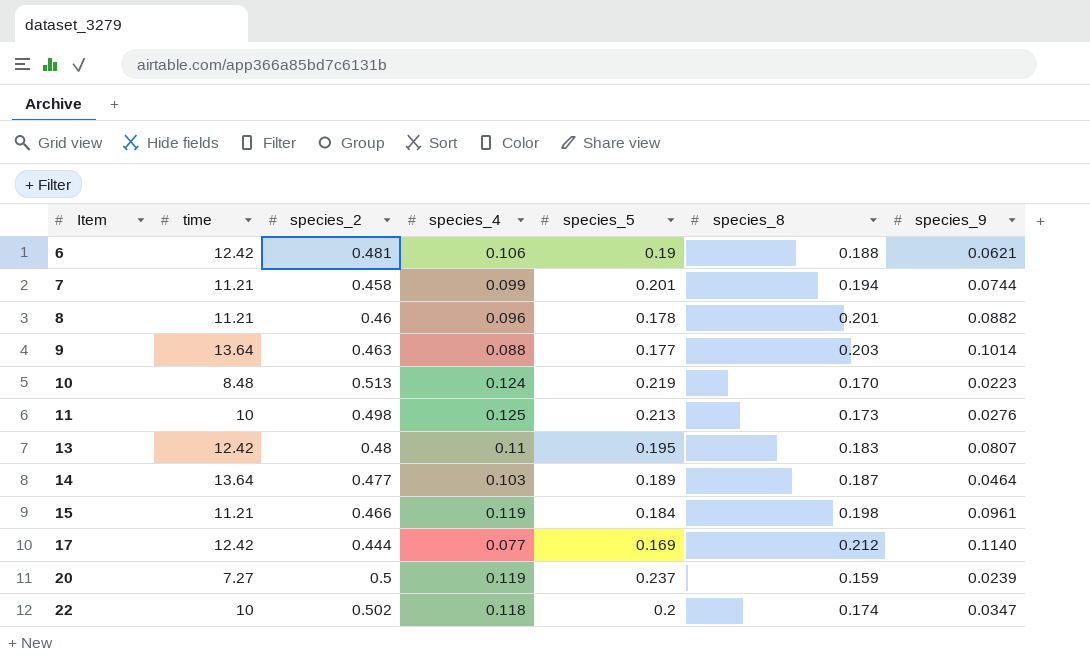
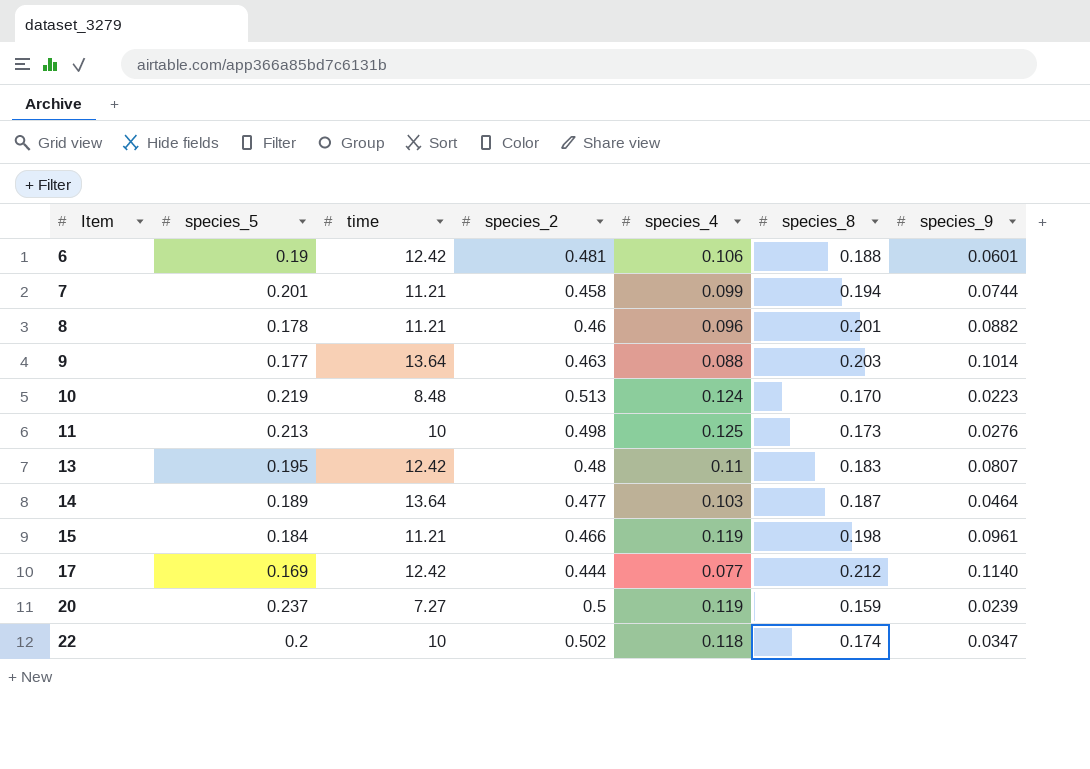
column species_5 | position: 5 -> 2
6 | species_9: 0.0621 -> 0.0601

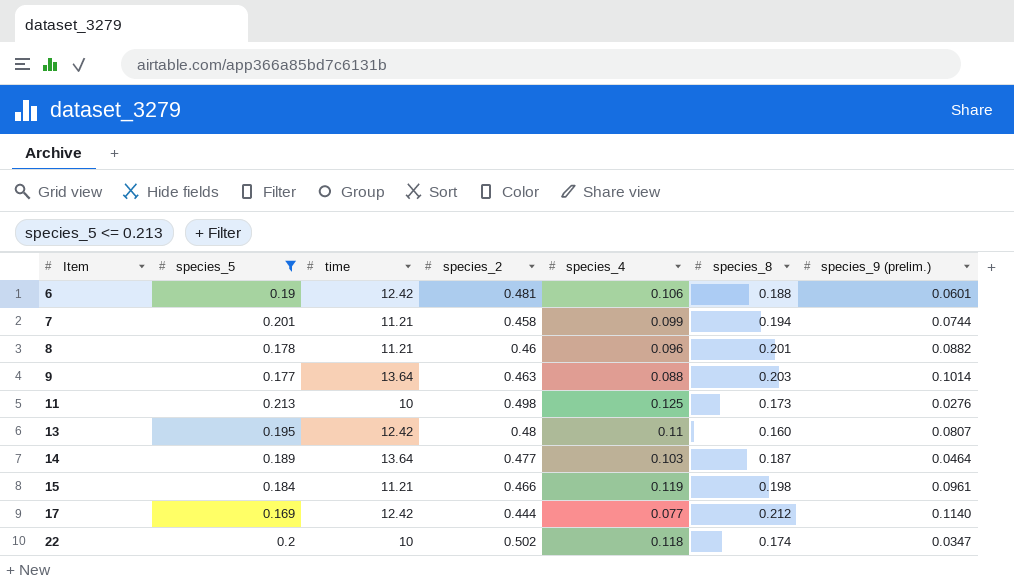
filter: none -> species_5 <= 0.213
column name: species_9 -> species_9 (prelim.)
13 | species_8: 0.183 -> 0.160

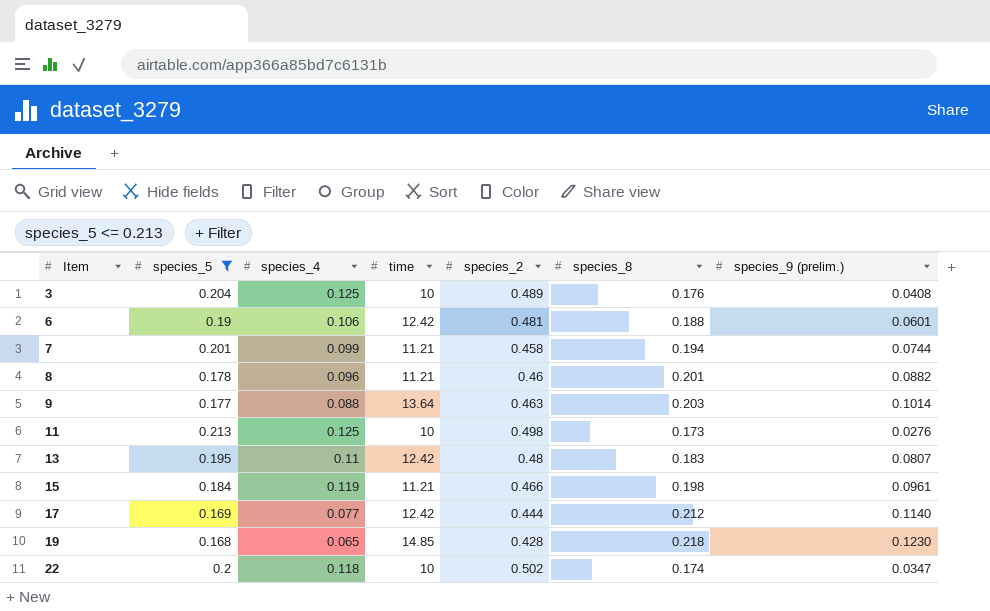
column species_4 | position: 5 -> 3
row 14: 0.189 | 13.64 | 0.477 | 0.103 | 0.187 | 0.0464 -> none
row 3: none -> 0.204 | 0.125 | 10 | 0.489 | 0.176 | 0.0408
13 | species_8: 0.160 -> 0.183
row 19: none -> 0.168 | 0.065 | 14.85 | 0.428 | 0.218 | 0.1230

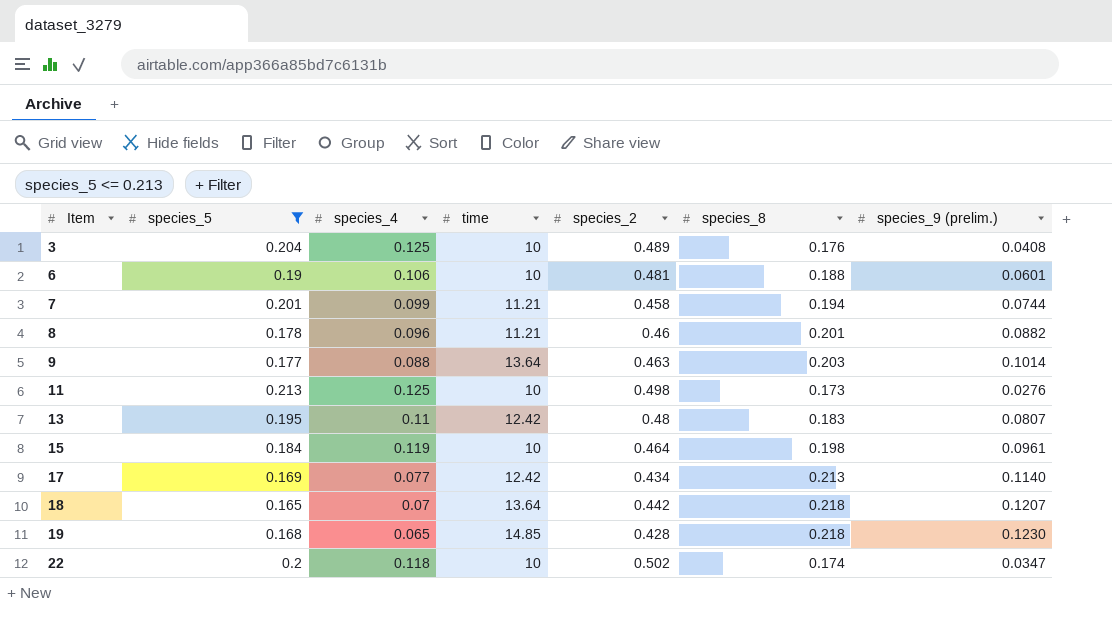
6 | time: 12.42 -> 10
15 | time: 11.21 -> 10
15 | species_2: 0.466 -> 0.464
17 | species_2: 0.444 -> 0.434
17 | species_8: 0.212 -> 0.213
row 18: none -> 0.165 | 0.07 | 13.64 | 0.442 | 0.218 | 0.1207

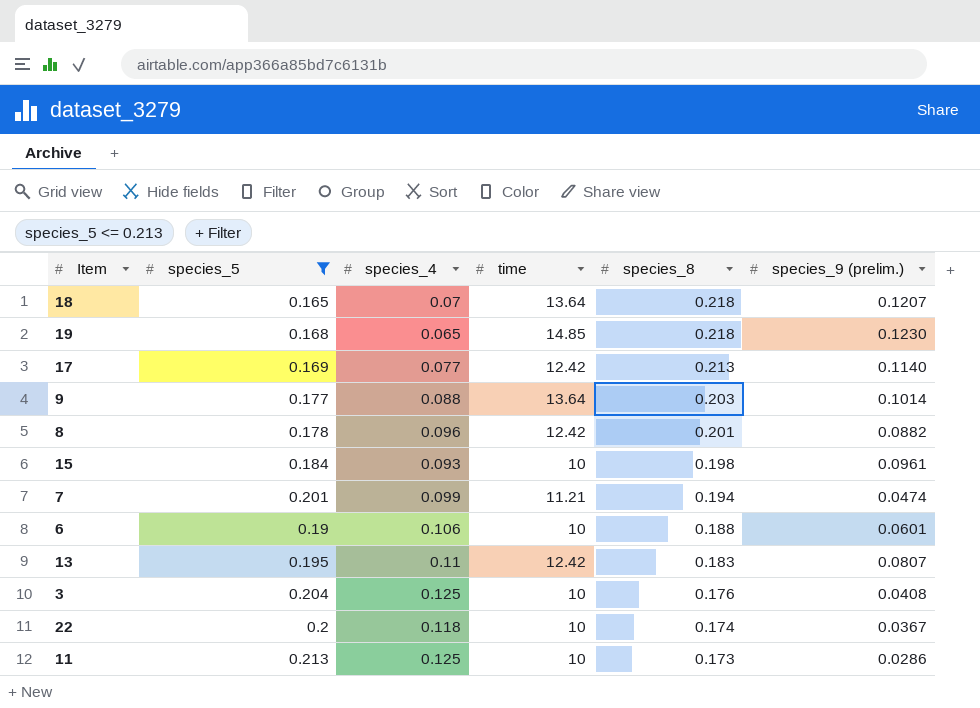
row order: Item ascending -> species_8 descending
column species_2 | position: 5 -> none
8 | time: 11.21 -> 12.42
15 | species_4: 0.119 -> 0.093
7 | species_9 (prelim.): 0.0744 -> 0.0474
22 | species_9 (prelim.): 0.0347 -> 0.0367
11 | species_9 (prelim.): 0.0276 -> 0.0286

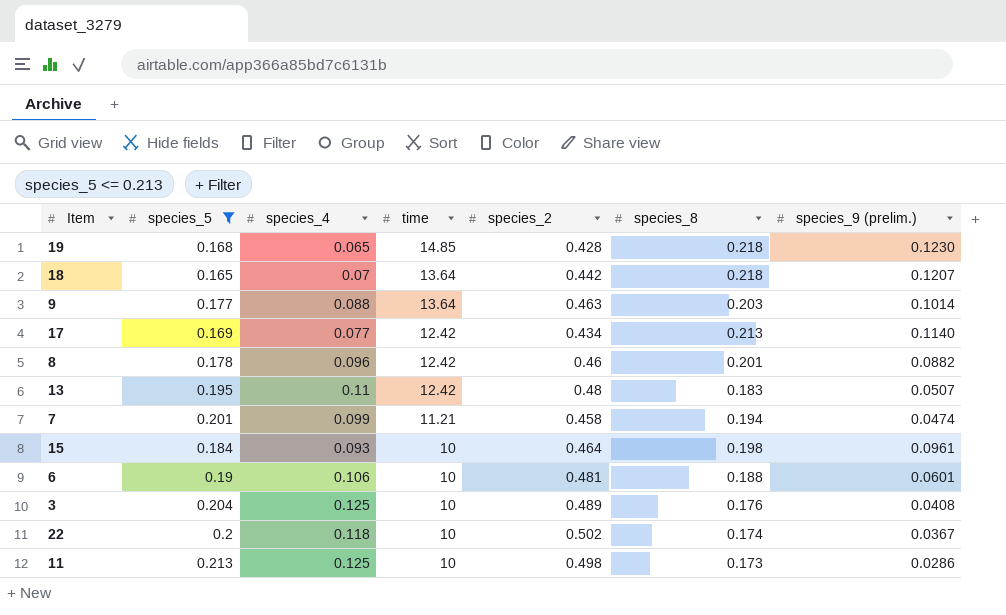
row order: species_8 descending -> time descending
column species_2 | position: none -> 5
13 | species_9 (prelim.): 0.0807 -> 0.0507

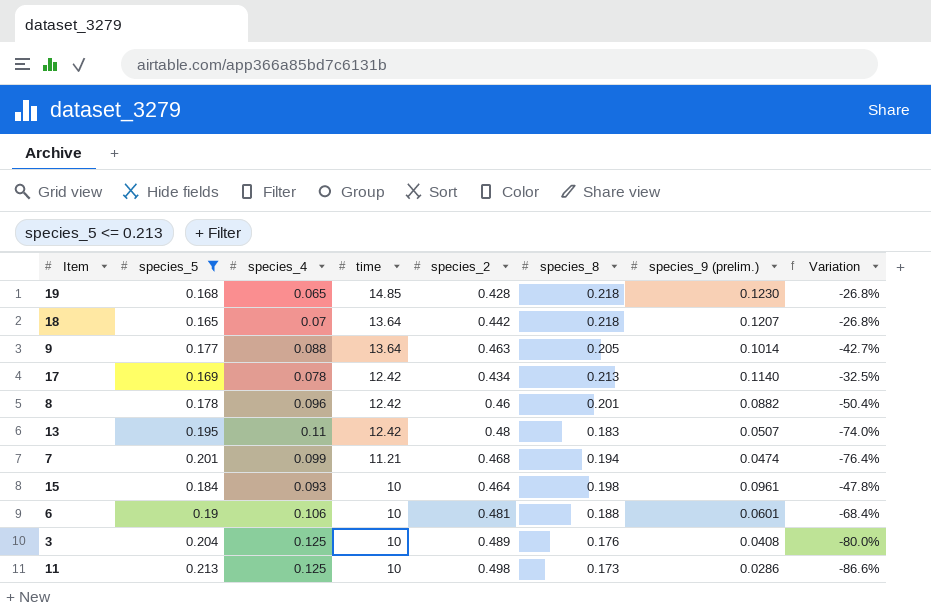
column Variation | formula: none -> ([species_9 (prelim.)] - [species_5]) / [species_5]
row 22: 0.2 | 0.118 | 10 | 0.502 | 0.174 | 0.0367 -> none
9 | species_8: 0.203 -> 0.205
17 | species_4: 0.077 -> 0.078
7 | species_2: 0.458 -> 0.468

